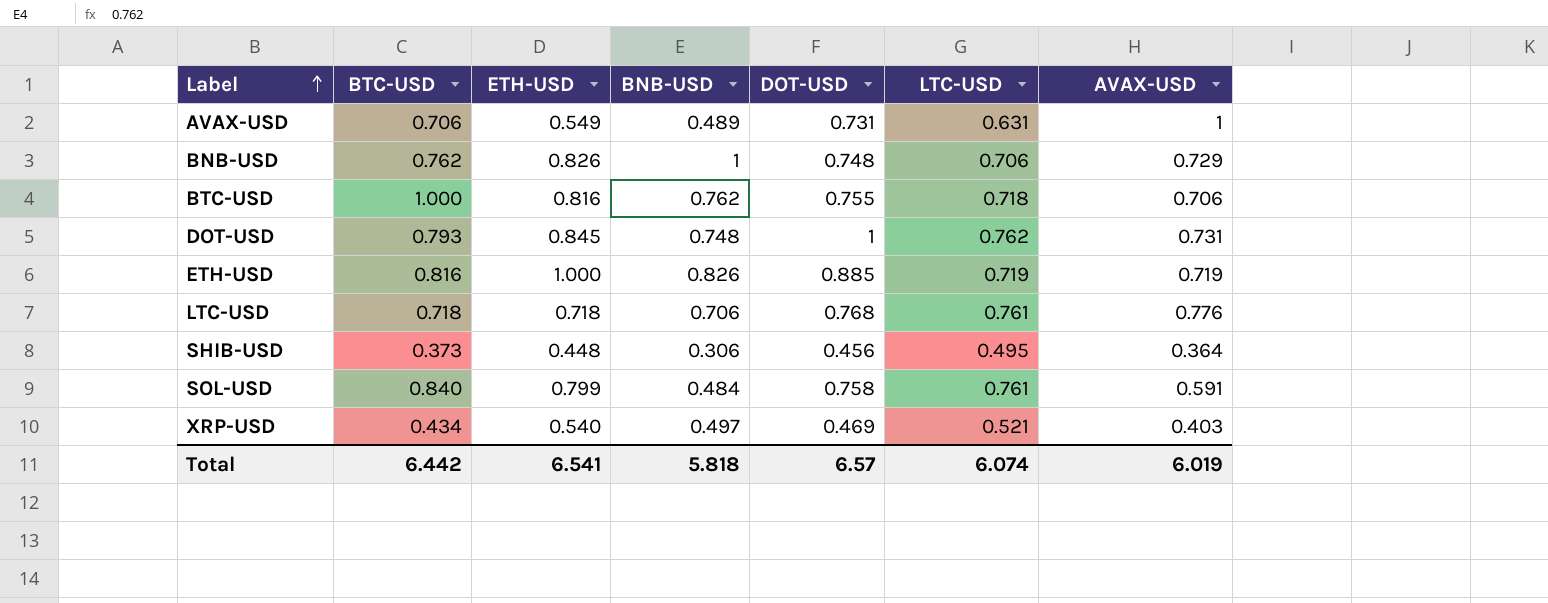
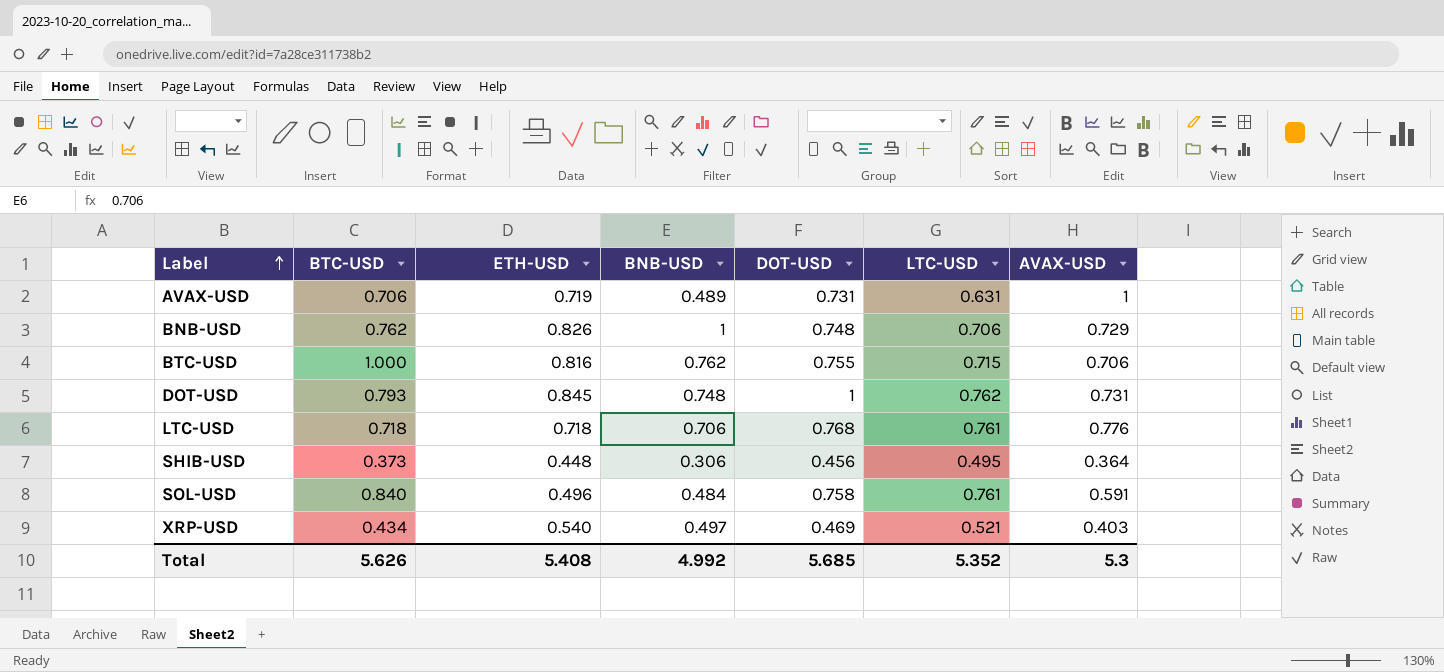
row ETH-USD: 0.816 | 1.000 | 0.826 | 0.885 | 0.719 | 0.719 -> none
AVAX-USD | ETH-USD: 0.549 -> 0.719
BTC-USD | LTC-USD: 0.718 -> 0.715
SOL-USD | ETH-USD: 0.799 -> 0.496
Total | BTC-USD: 6.442 -> 5.626
Total | ETH-USD: 6.541 -> 5.408
Total | BNB-USD: 5.818 -> 4.992
Total | DOT-USD: 6.57 -> 5.685
Total | LTC-USD: 6.074 -> 5.352
Total | AVAX-USD: 6.019 -> 5.3

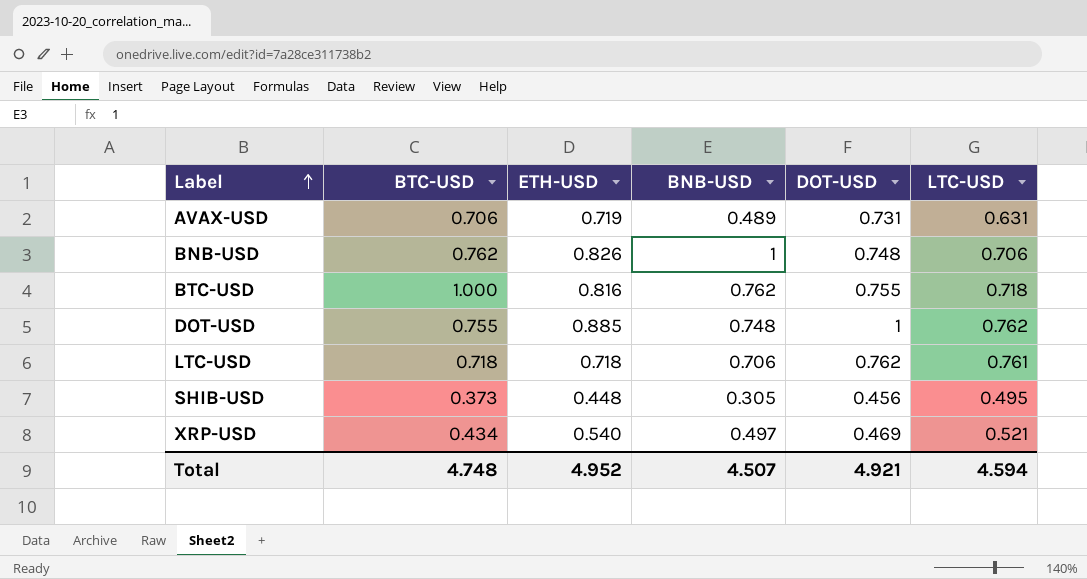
column AVAX-USD | position: 7 -> none
row SOL-USD: 0.840 | 0.496 | 0.484 | 0.758 | 0.761 | 0.591 -> none
BTC-USD | LTC-USD: 0.715 -> 0.718
DOT-USD | BTC-USD: 0.793 -> 0.755
DOT-USD | ETH-USD: 0.845 -> 0.885
LTC-USD | DOT-USD: 0.768 -> 0.762
SHIB-USD | BNB-USD: 0.306 -> 0.305
Total | BTC-USD: 5.626 -> 4.748
Total | ETH-USD: 5.408 -> 4.952
Total | BNB-USD: 4.992 -> 4.507
Total | DOT-USD: 5.685 -> 4.921
Total | LTC-USD: 5.352 -> 4.594

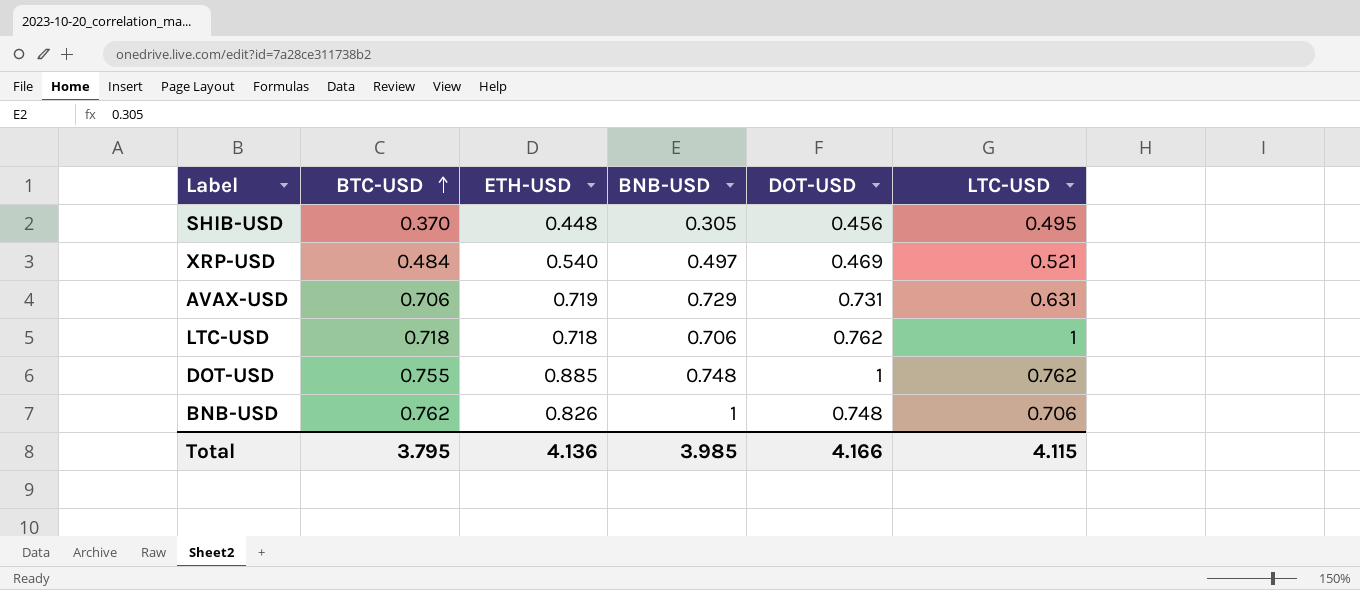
row order: Label ascending -> BTC-USD ascending
row BTC-USD: 1.000 | 0.816 | 0.762 | 0.755 | 0.718 -> none
SHIB-USD | BTC-USD: 0.373 -> 0.370
XRP-USD | BTC-USD: 0.434 -> 0.484
AVAX-USD | BNB-USD: 0.489 -> 0.729
LTC-USD | LTC-USD: 0.761 -> 1
Total | BTC-USD: 4.748 -> 3.795
Total | ETH-USD: 4.952 -> 4.136
Total | BNB-USD: 4.507 -> 3.985
Total | DOT-USD: 4.921 -> 4.166
Total | LTC-USD: 4.594 -> 4.115

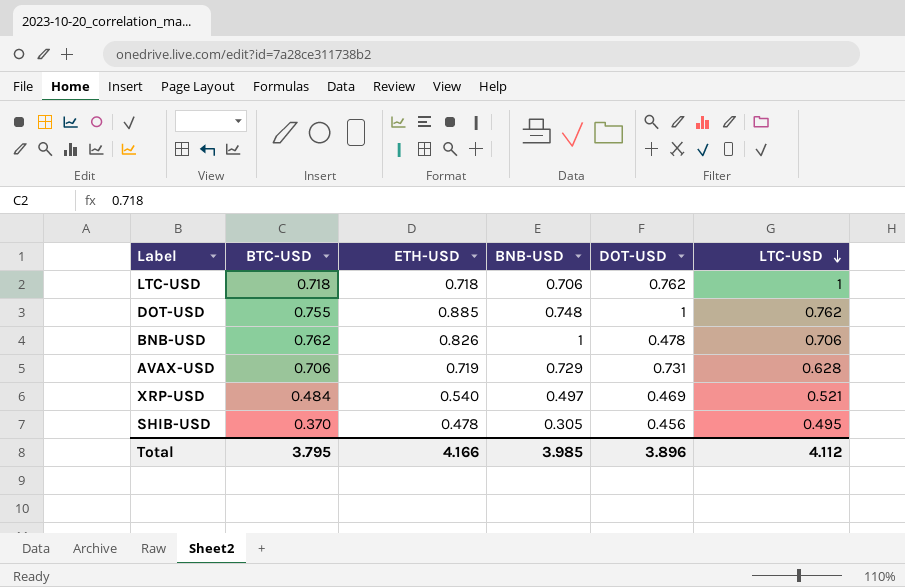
row order: BTC-USD ascending -> LTC-USD descending
BNB-USD | DOT-USD: 0.748 -> 0.478
AVAX-USD | LTC-USD: 0.631 -> 0.628
SHIB-USD | ETH-USD: 0.448 -> 0.478
Total | ETH-USD: 4.136 -> 4.166
Total | DOT-USD: 4.166 -> 3.896
Total | LTC-USD: 4.115 -> 4.112

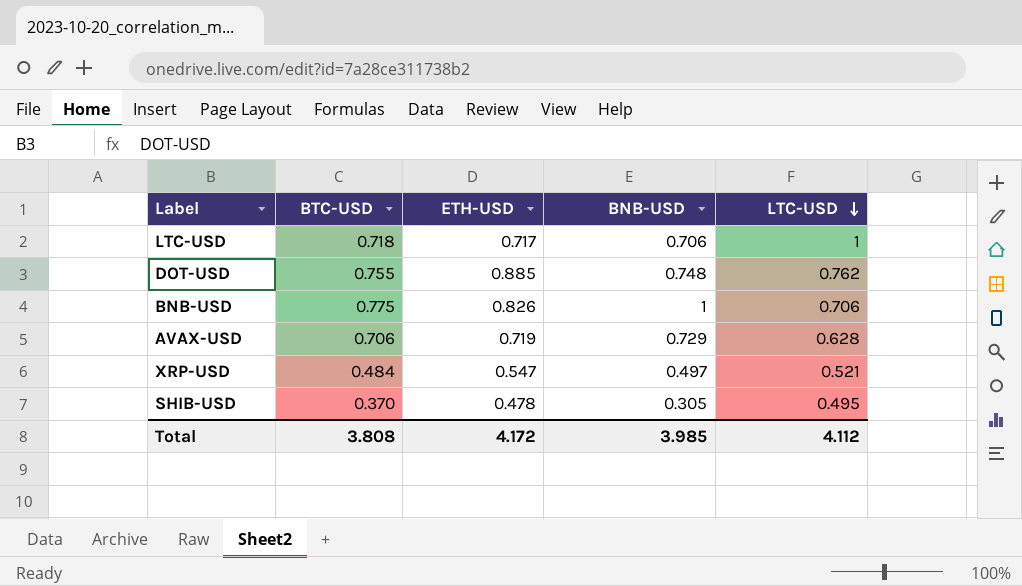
column DOT-USD | position: 5 -> none
LTC-USD | ETH-USD: 0.718 -> 0.717
BNB-USD | BTC-USD: 0.762 -> 0.775
XRP-USD | ETH-USD: 0.540 -> 0.547
Total | BTC-USD: 3.795 -> 3.808
Total | ETH-USD: 4.166 -> 4.172

